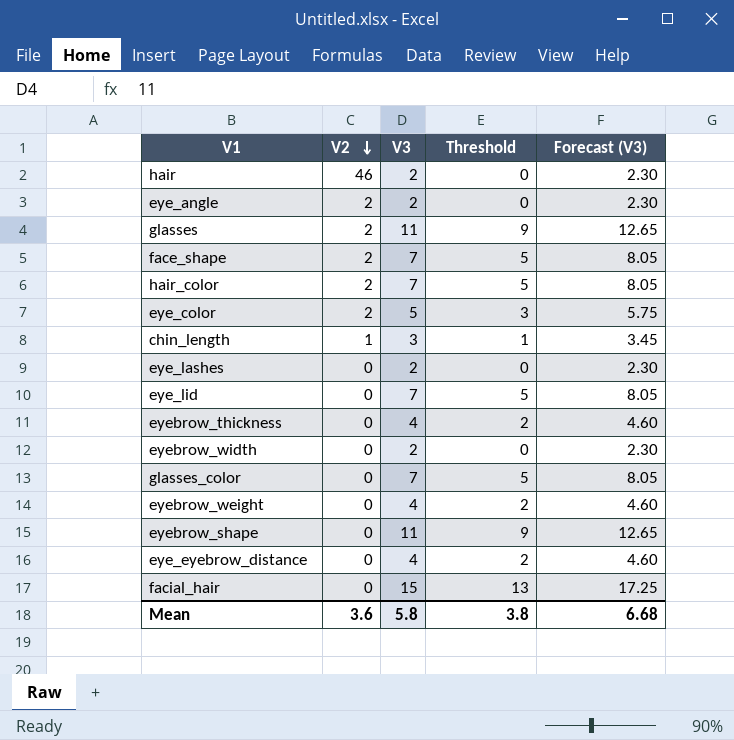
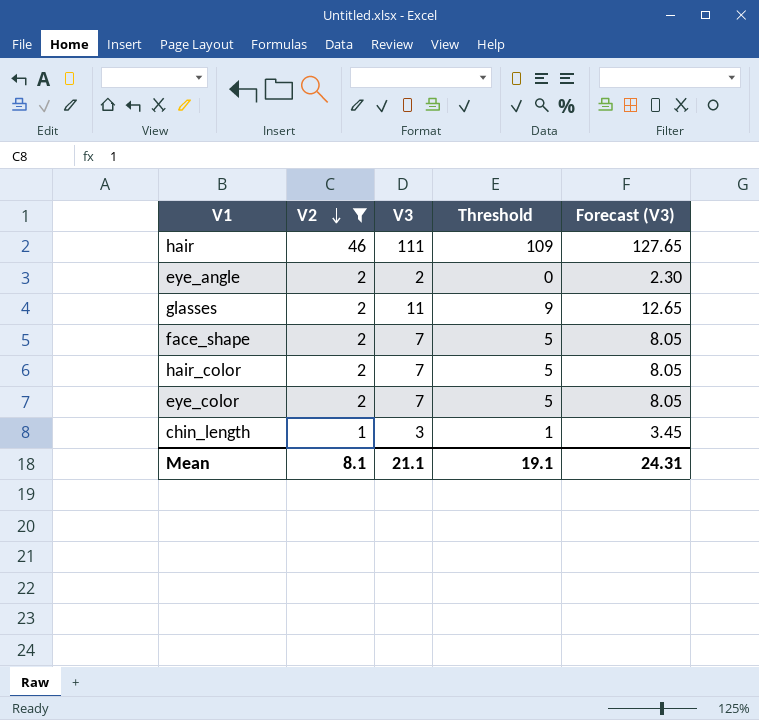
filter: none -> V2 != 0
hair | V3: 2 -> 111
hair | Threshold: 0 -> 109
hair | Forecast (V3): 2.30 -> 127.65
eye_color | V3: 5 -> 7
eye_color | Threshold: 3 -> 5
eye_color | Forecast (V3): 5.75 -> 8.05
Mean | V2: 3.6 -> 8.1
Mean | V3: 5.8 -> 21.1
Mean | Threshold: 3.8 -> 19.1
Mean | Forecast (V3): 6.68 -> 24.31

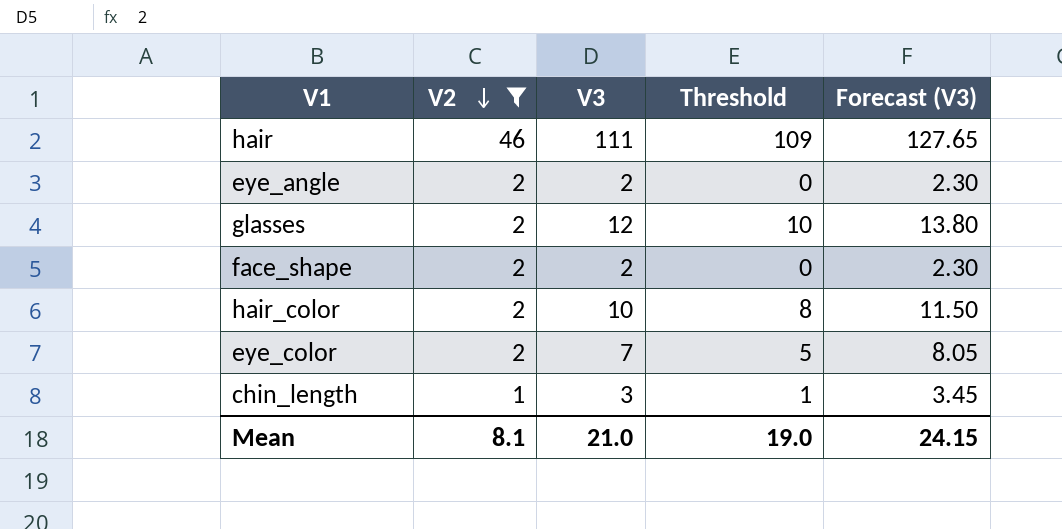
glasses | V3: 11 -> 12
glasses | Threshold: 9 -> 10
glasses | Forecast (V3): 12.65 -> 13.80
face_shape | V3: 7 -> 2
face_shape | Threshold: 5 -> 0
face_shape | Forecast (V3): 8.05 -> 2.30
hair_color | V3: 7 -> 10
hair_color | Threshold: 5 -> 8
hair_color | Forecast (V3): 8.05 -> 11.50
Mean | V3: 21.1 -> 21.0
Mean | Threshold: 19.1 -> 19.0
Mean | Forecast (V3): 24.31 -> 24.15

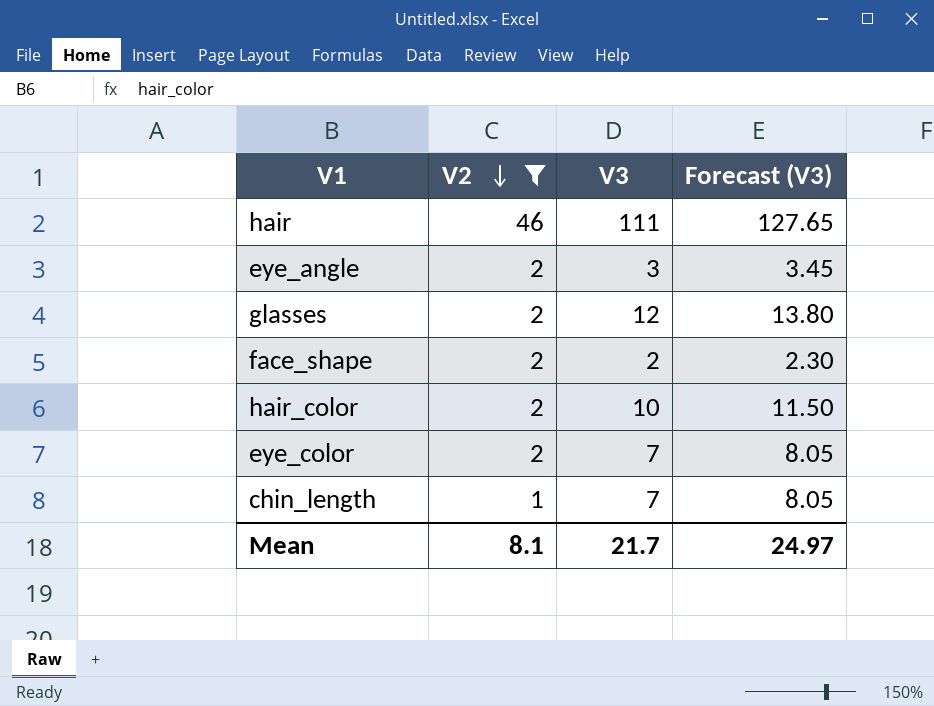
column Threshold | formula: [V3] - 2 -> none
eye_angle | V3: 2 -> 3
eye_angle | Forecast (V3): 2.30 -> 3.45
chin_length | V3: 3 -> 7
chin_length | Forecast (V3): 3.45 -> 8.05
Mean | V3: 21.0 -> 21.7
Mean | Forecast (V3): 24.15 -> 24.97

